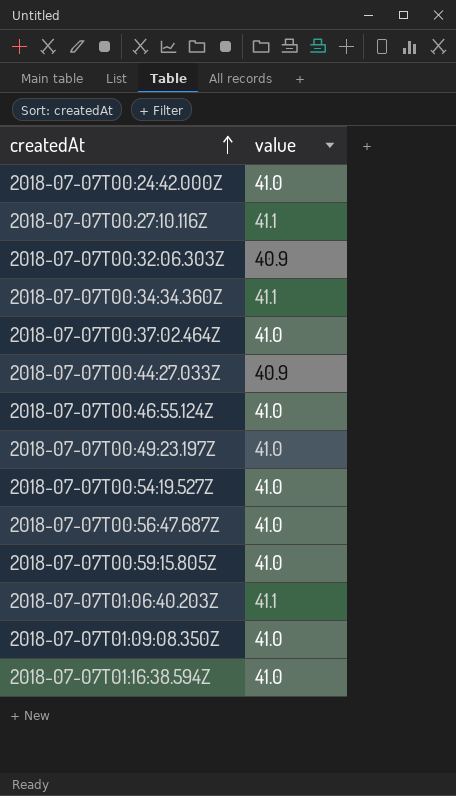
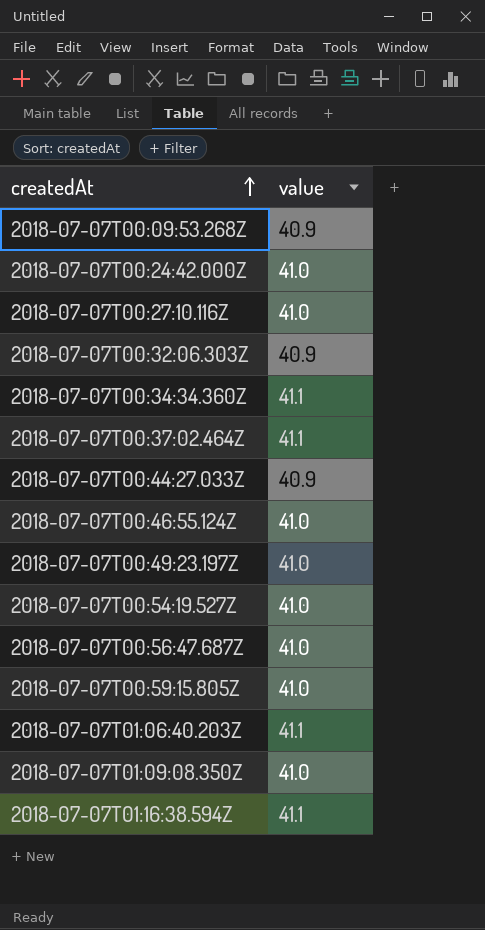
row 2018-07-07T00:09:53.268Z: none -> 40.9
2018-07-07T00:27:10.116Z | value: 41.1 -> 41.0
2018-07-07T00:37:02.464Z | value: 41.0 -> 41.1
2018-07-07T01:16:38.594Z | value: 41.0 -> 41.1

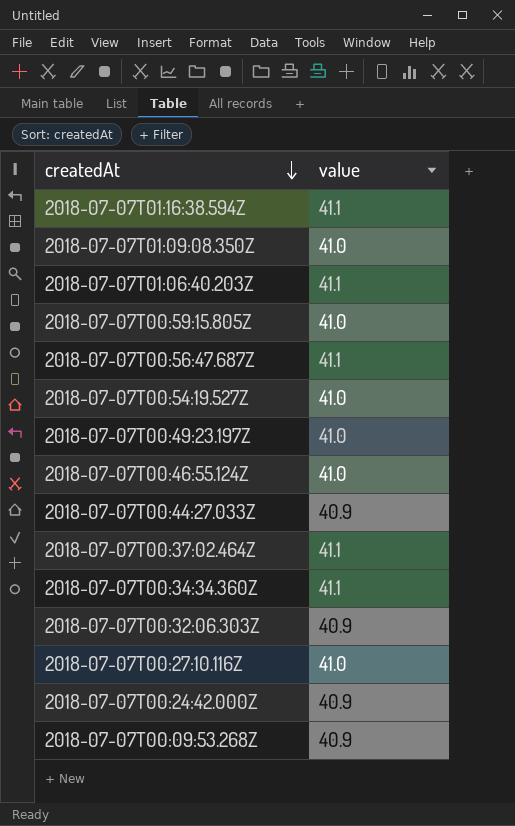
row order: createdAt ascending -> createdAt descending
2018-07-07T00:56:47.687Z | value: 41.0 -> 41.1
2018-07-07T00:24:42.000Z | value: 41.0 -> 40.9

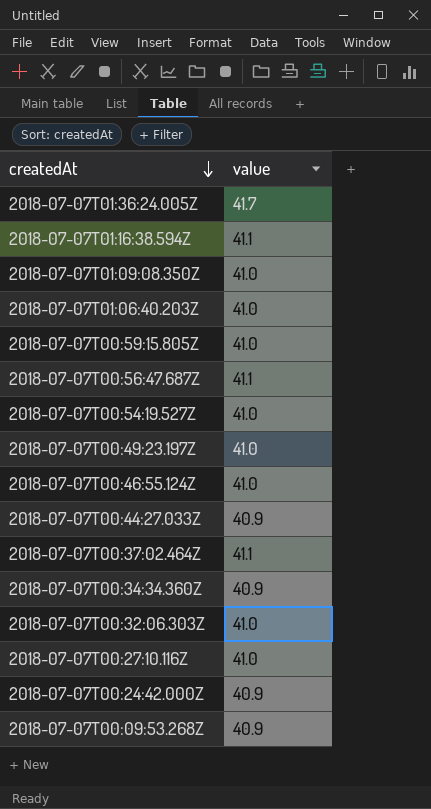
row 2018-07-07T01:36:24.005Z: none -> 41.7
2018-07-07T01:06:40.203Z | value: 41.1 -> 41.0
2018-07-07T00:34:34.360Z | value: 41.1 -> 40.9
2018-07-07T00:32:06.303Z | value: 40.9 -> 41.0

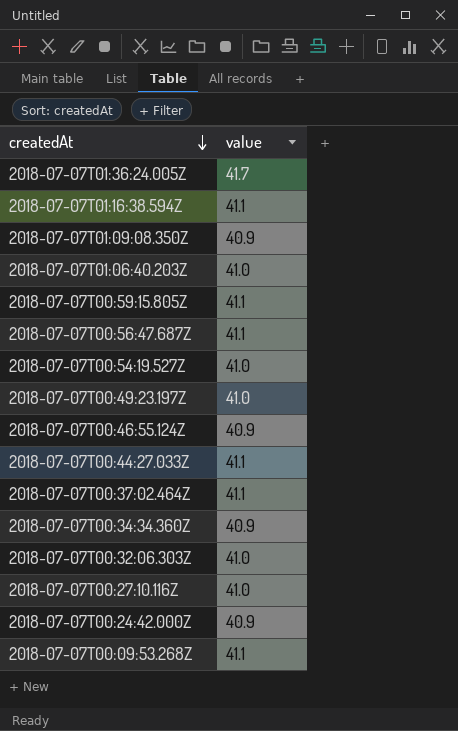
2018-07-07T01:09:08.350Z | value: 41.0 -> 40.9
2018-07-07T00:59:15.805Z | value: 41.0 -> 41.1
2018-07-07T00:46:55.124Z | value: 41.0 -> 40.9
2018-07-07T00:44:27.033Z | value: 40.9 -> 41.1
2018-07-07T00:09:53.268Z | value: 40.9 -> 41.1

